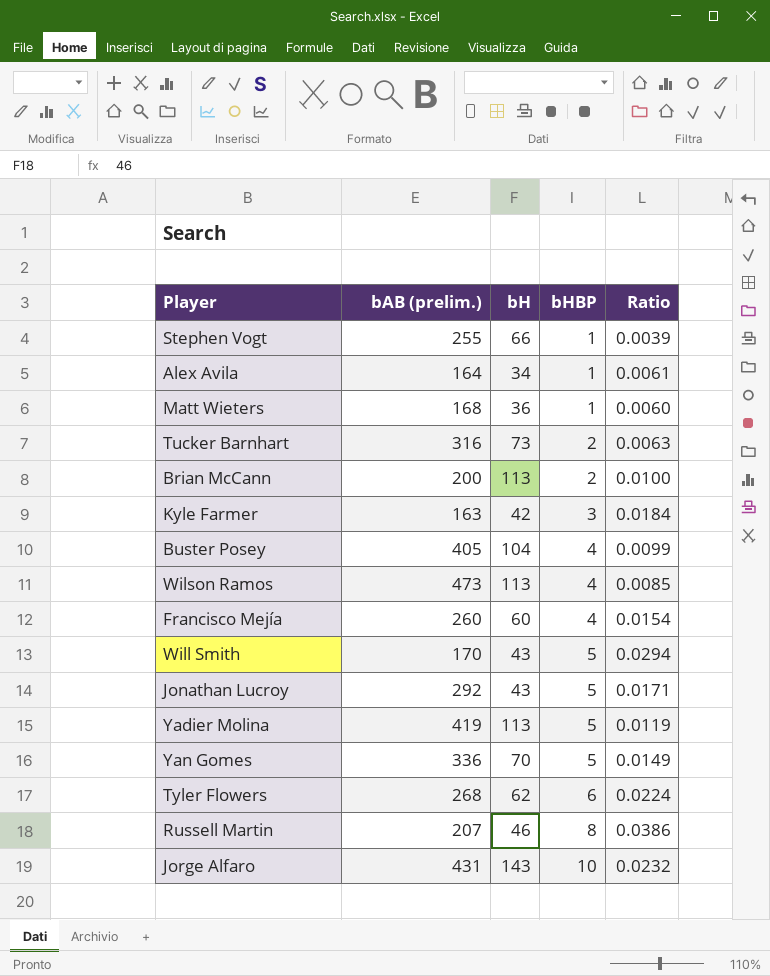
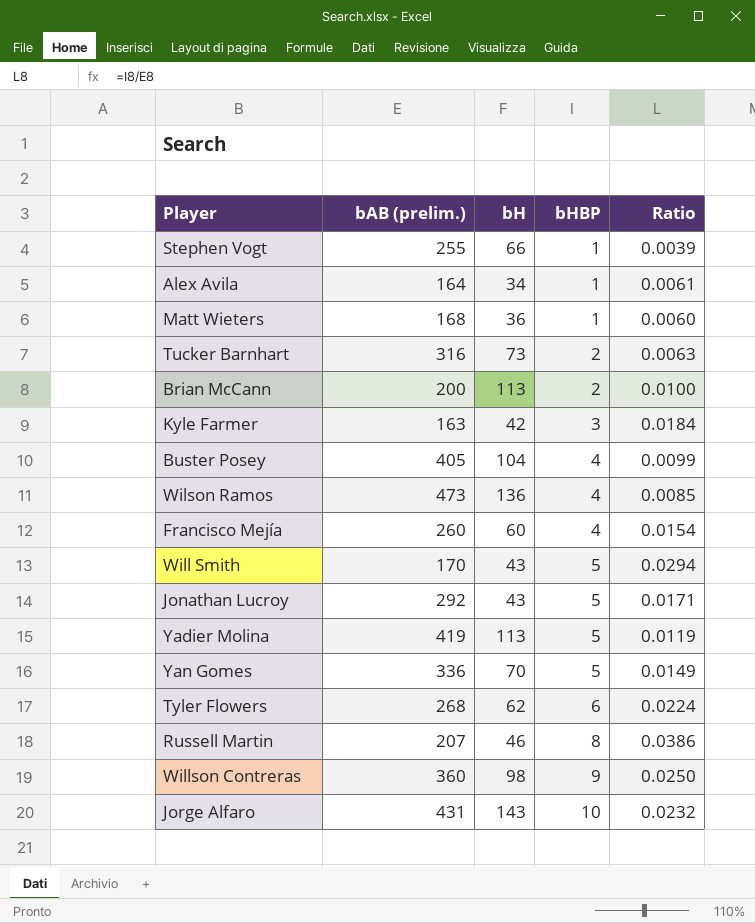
Wilson Ramos | bH: 113 -> 136
row Willson Contreras: none -> 360 | 98 | 9 | 0.0250

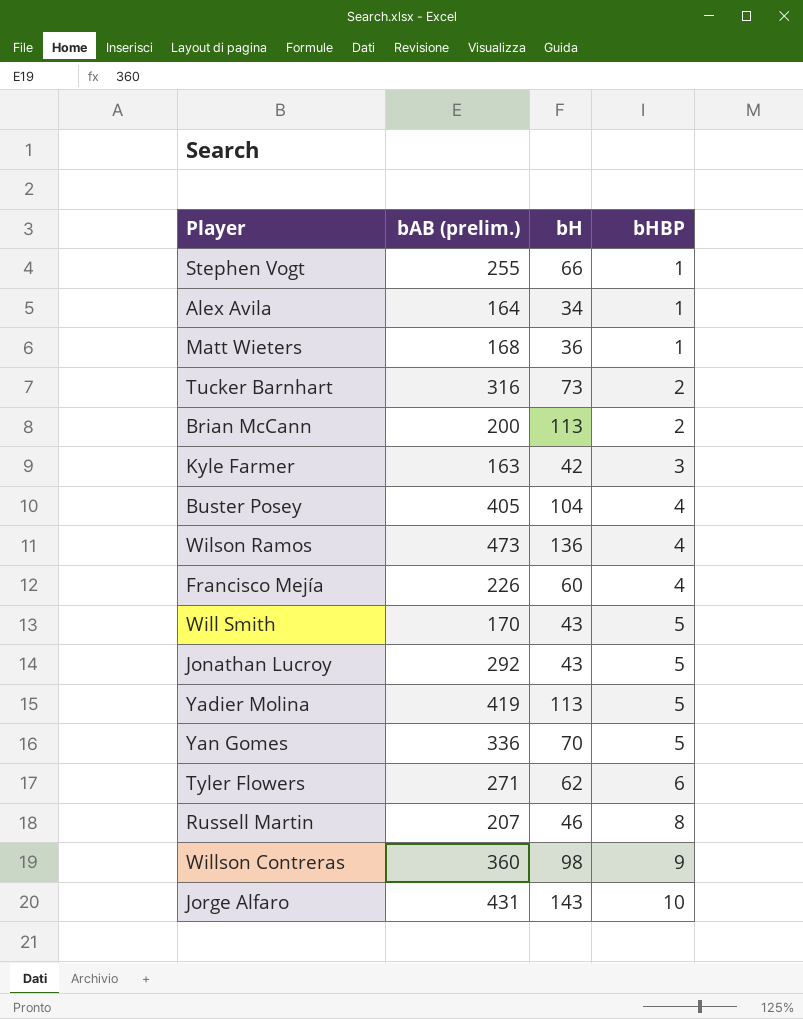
column Ratio | formula: [bHBP] / [bAB (prelim.)] -> none
Francisco Mejía | bAB (prelim.): 260 -> 226
Tyler Flowers | bAB (prelim.): 268 -> 271

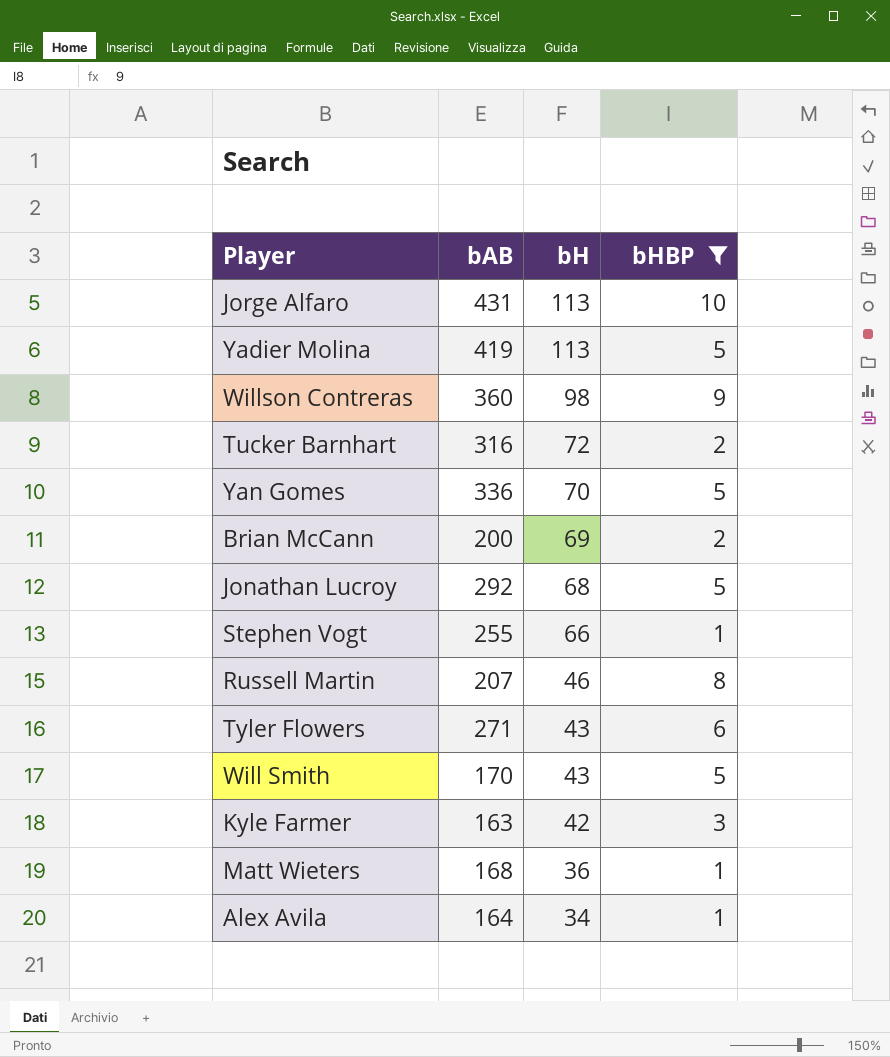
filter: none -> bHBP != 4
row order: bHBP ascending -> bH descending
column name: bAB (prelim.) -> bAB
Jorge Alfaro | bH: 143 -> 113
Tucker Barnhart | bH: 73 -> 72
Brian McCann | bH: 113 -> 69
Jonathan Lucroy | bH: 43 -> 68
Tyler Flowers | bH: 62 -> 43

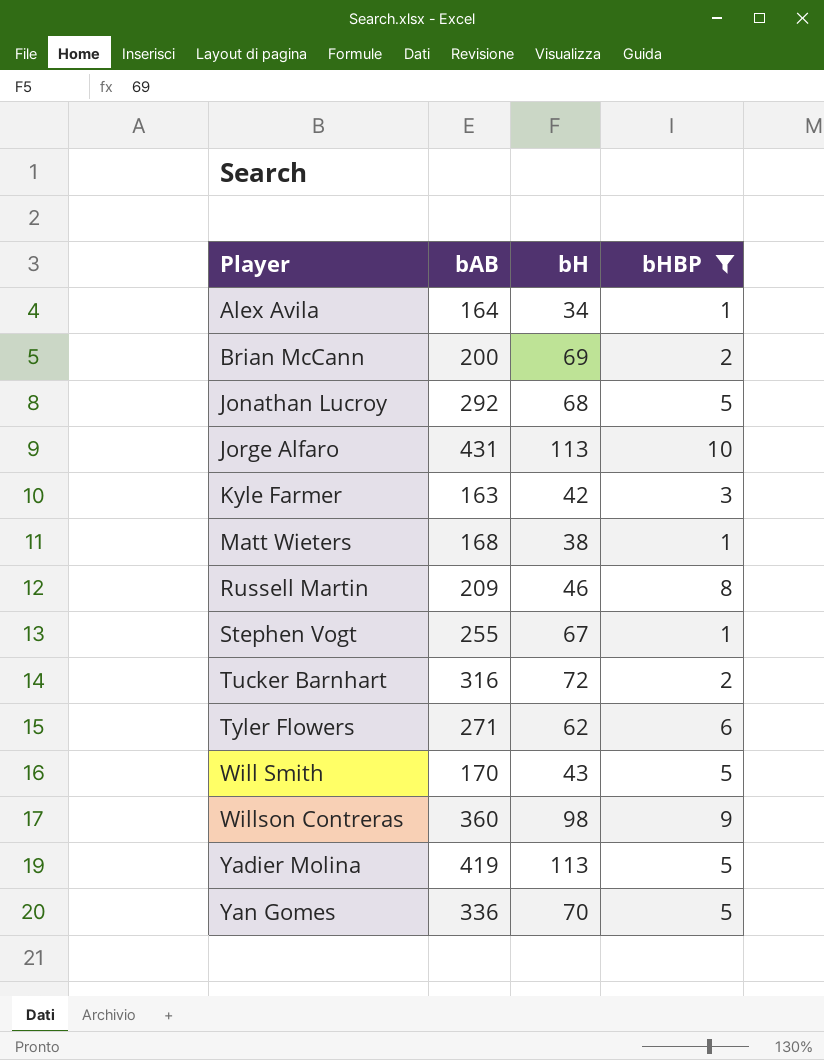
row order: bH descending -> Player ascending
Matt Wieters | bH: 36 -> 38
Russell Martin | bAB: 207 -> 209
Stephen Vogt | bH: 66 -> 67
Tyler Flowers | bH: 43 -> 62

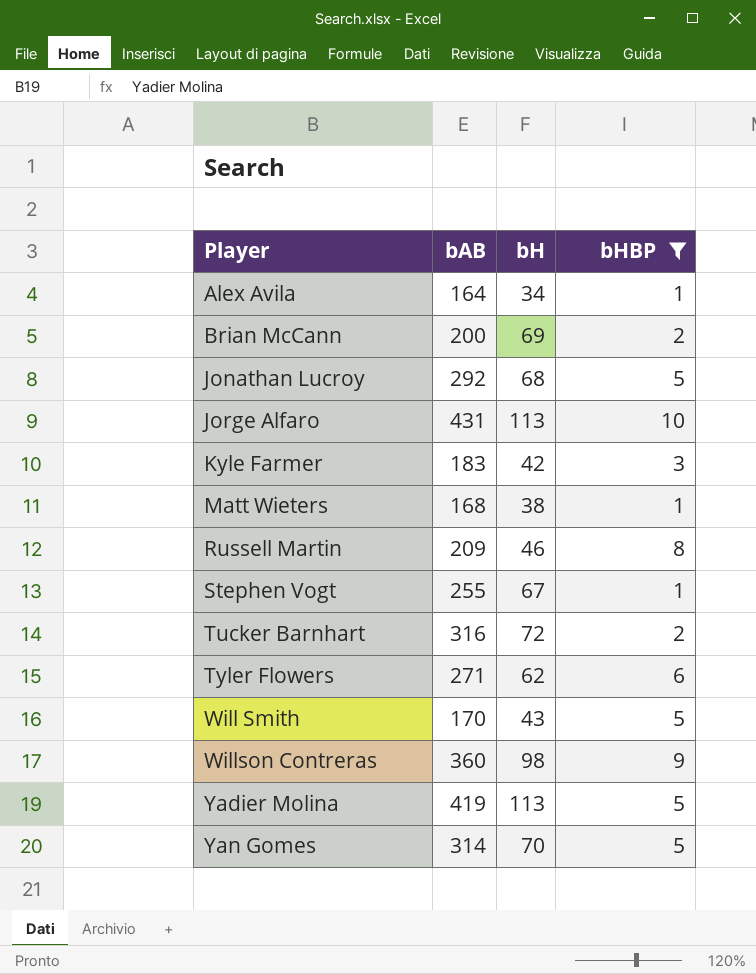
Kyle Farmer | bAB: 163 -> 183
Yan Gomes | bAB: 336 -> 314

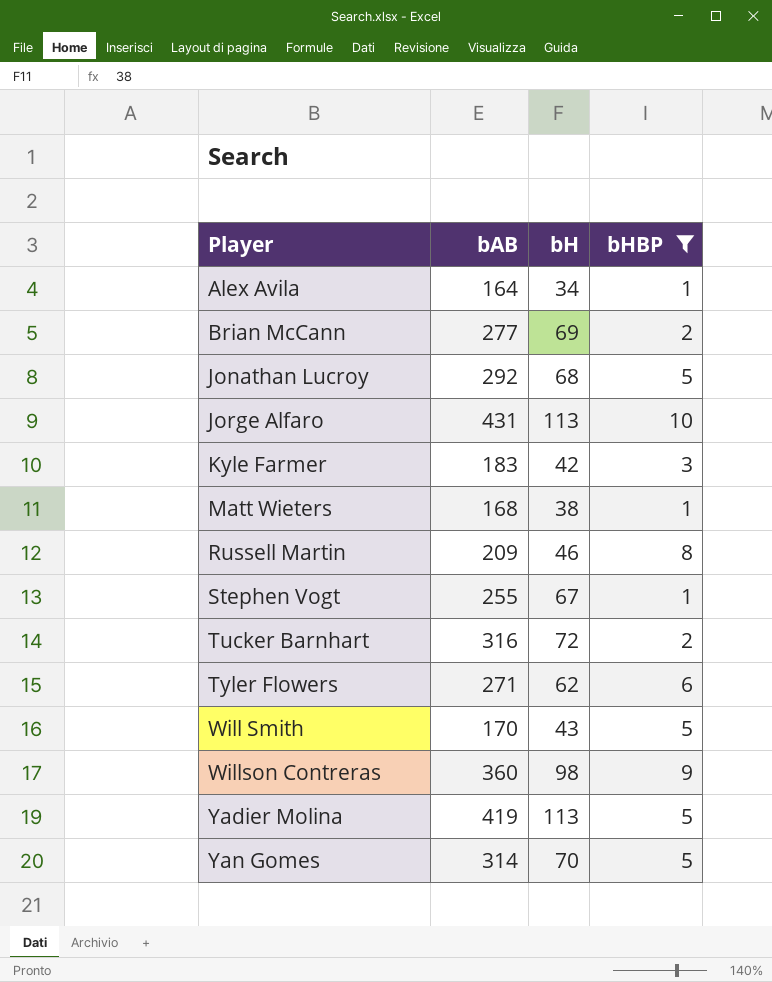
Brian McCann | bAB: 200 -> 277

